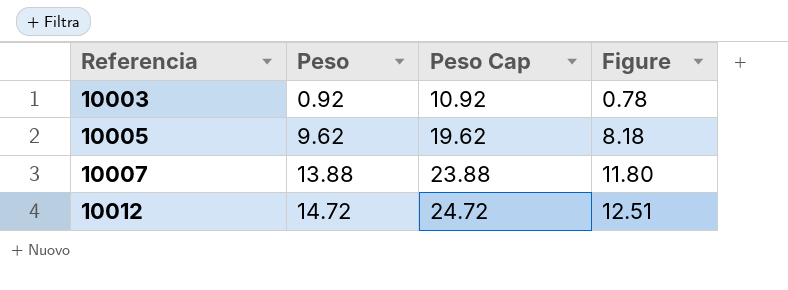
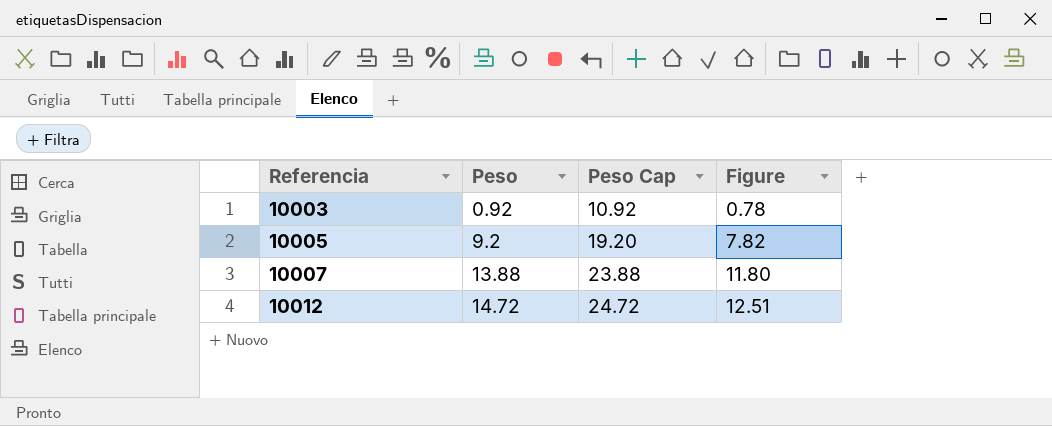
10005 | Peso: 9.62 -> 9.2
10005 | Peso Cap: 19.62 -> 19.20
10005 | Figure: 8.18 -> 7.82

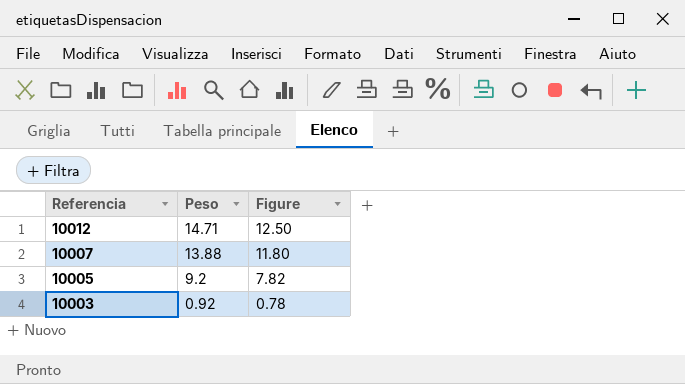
row order: Referencia ascending -> Referencia descending
column Peso Cap | formula: [Peso] + 10 -> none
10012 | Peso: 14.72 -> 14.71
10012 | Figure: 12.51 -> 12.50

